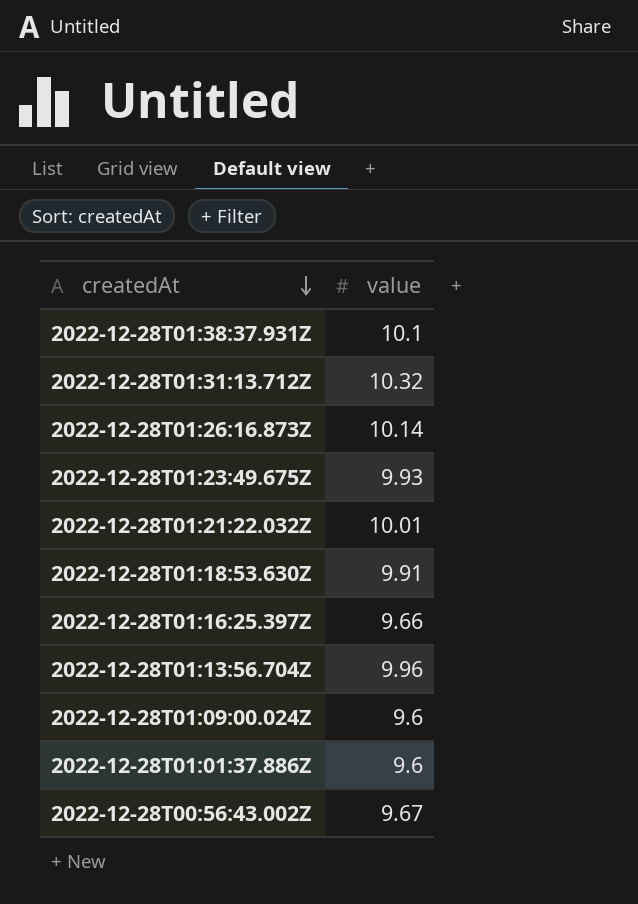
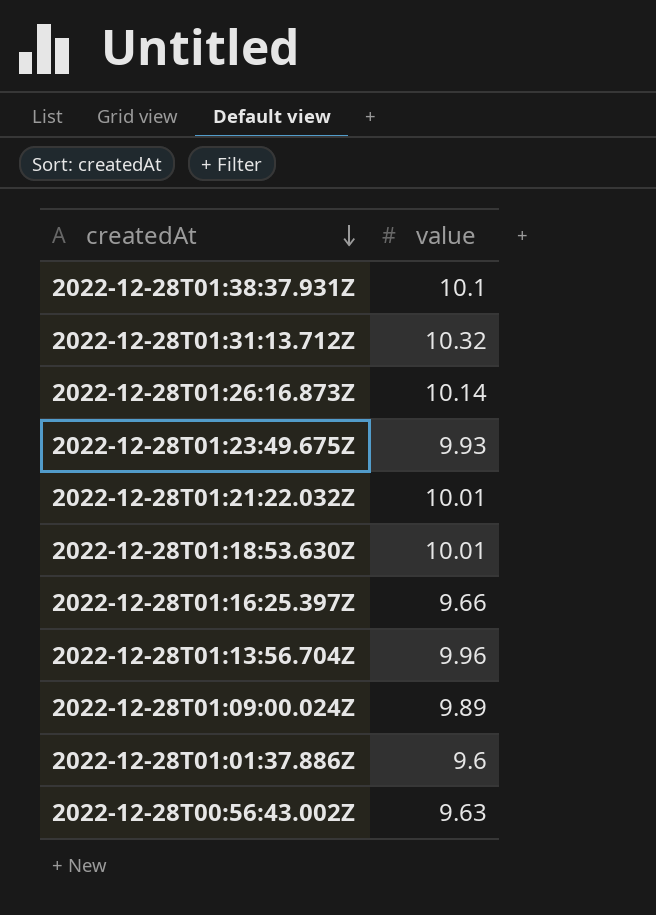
2022-12-28T01:18:53.630Z | value: 9.91 -> 10.01
2022-12-28T01:09:00.024Z | value: 9.6 -> 9.89
2022-12-28T00:56:43.002Z | value: 9.67 -> 9.63

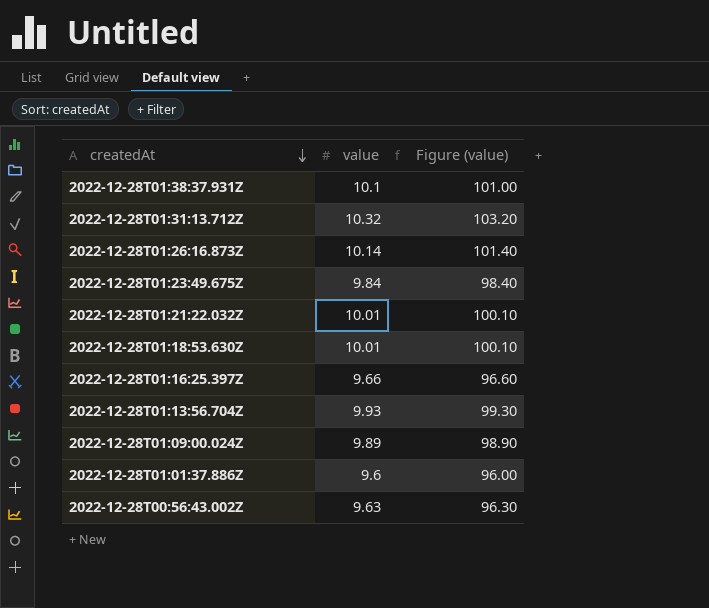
column Figure (value) | formula: none -> [value] * 10
2022-12-28T01:23:49.675Z | value: 9.93 -> 9.84
2022-12-28T01:13:56.704Z | value: 9.96 -> 9.93

